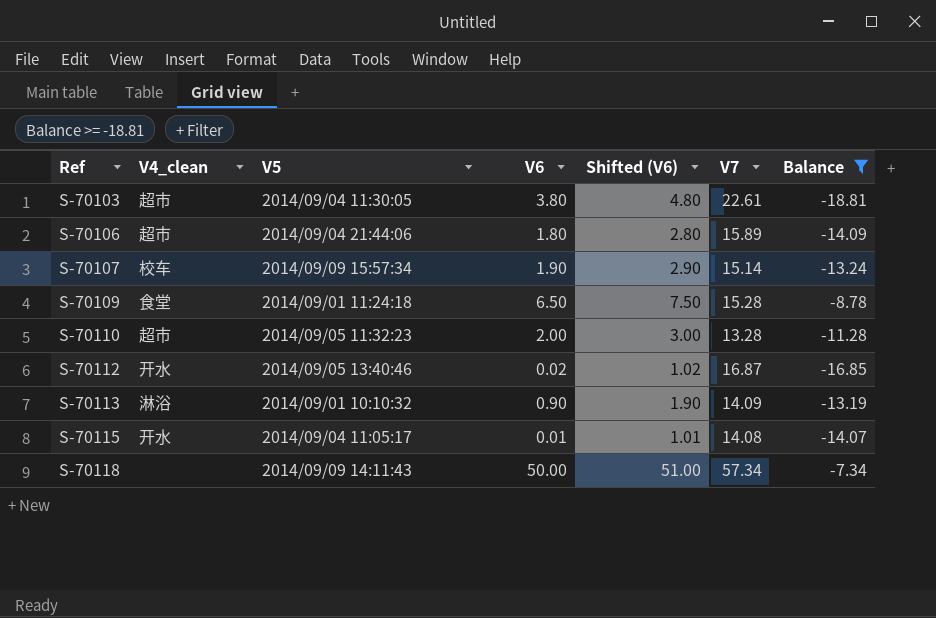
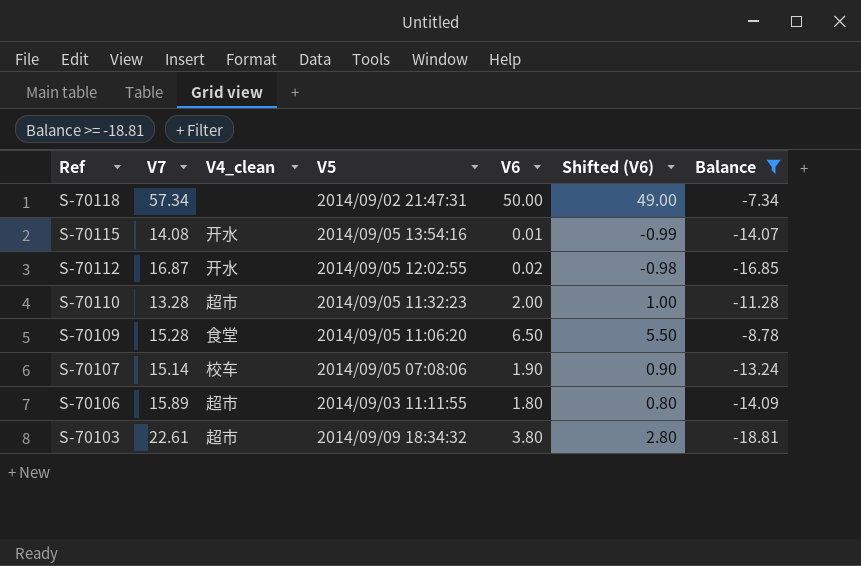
row order: Ref ascending -> Ref descending
column V7 | position: 6 -> 2
column Shifted (V6) | formula: [V6] + 1 -> [V6] - 1
row S-70113: 淋浴 | 2014/09/01 10:10:32 | 0.90 | 1.90 | 14.09 | -13.19 -> none
S-70118 | V5: 2014/09/09 14:11:43 -> 2014/09/02 21:47:31
S-70115 | V5: 2014/09/04 11:05:17 -> 2014/09/05 13:54:16
S-70112 | V5: 2014/09/05 13:40:46 -> 2014/09/05 12:02:55
S-70109 | V5: 2014/09/01 11:24:18 -> 2014/09/05 11:06:20
S-70107 | V5: 2014/09/09 15:57:34 -> 2014/09/05 07:08:06
S-70106 | V5: 2014/09/04 21:44:06 -> 2014/09/03 11:11:55
S-70103 | V5: 2014/09/04 11:30:05 -> 2014/09/09 18:34:32

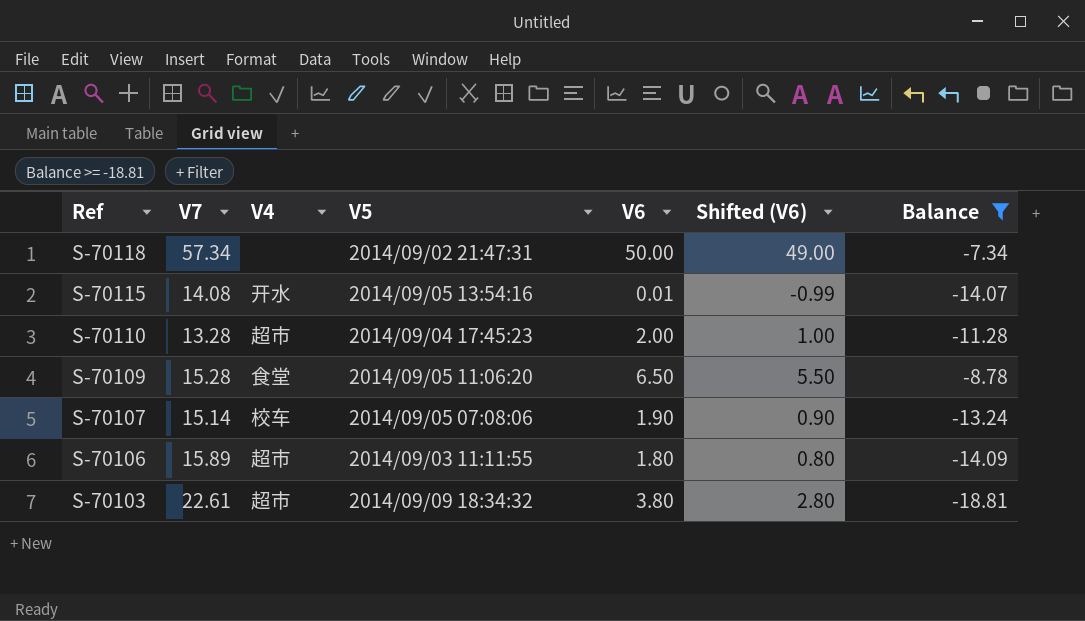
column name: V4_clean -> V4
row S-70112: 16.87 | 开水 | 2014/09/05 12:02:55 | 0.02 | -0.98 | -16.85 -> none
S-70110 | V5: 2014/09/05 11:32:23 -> 2014/09/04 17:45:23

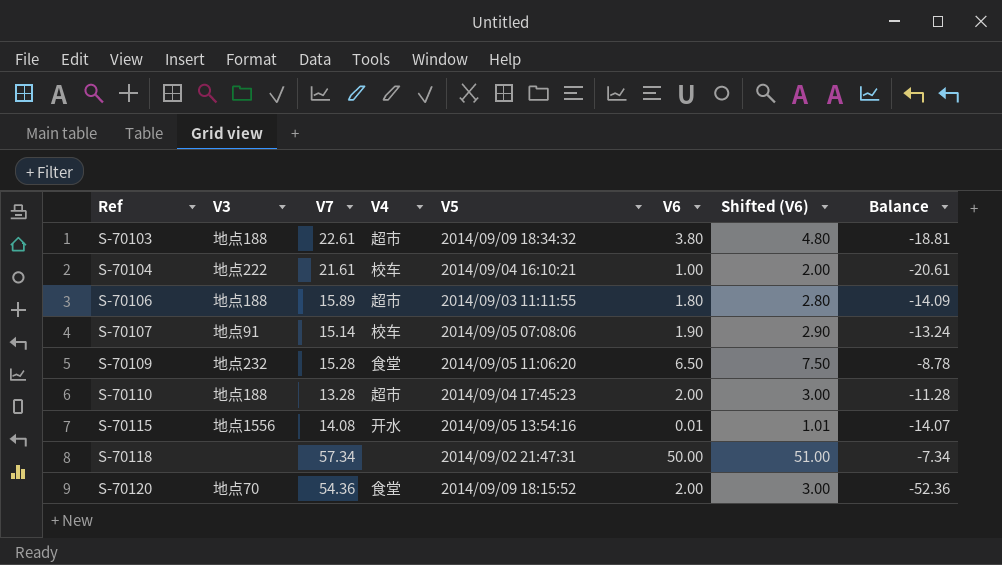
filter: Balance >= -18.81 -> none
row order: Ref descending -> Ref ascending
column V3 | position: none -> 2
column Shifted (V6) | formula: [V6] - 1 -> [V6] + 1

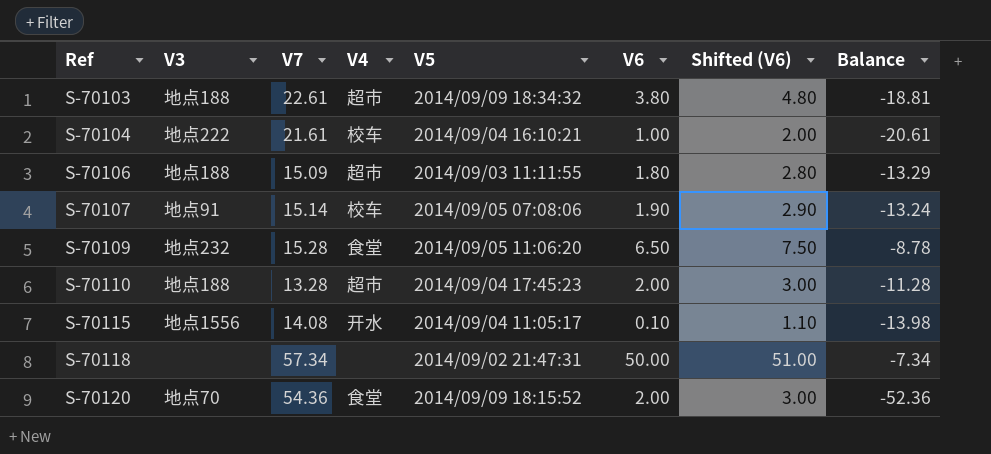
S-70106 | V7: 15.89 -> 15.09
S-70106 | Balance: -14.09 -> -13.29
S-70115 | V5: 2014/09/05 13:54:16 -> 2014/09/04 11:05:17
S-70115 | V6: 0.01 -> 0.10
S-70115 | Shifted (V6): 1.01 -> 1.10
S-70115 | Balance: -14.07 -> -13.98

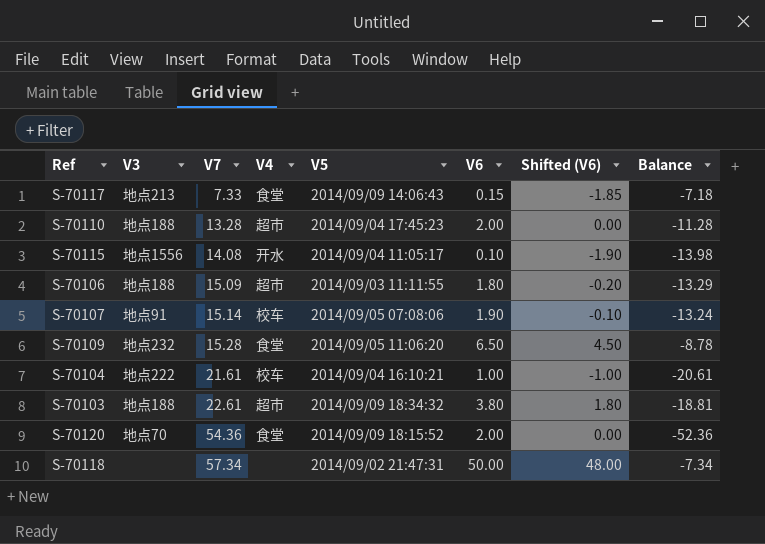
row order: Ref ascending -> V7 ascending
column Shifted (V6) | formula: [V6] + 1 -> [V6] - 2
row S-70117: none -> 地点213 | 7.33 | 食堂 | 2014/09/09 14:06:43 | 0.15 | -1.85 | -7.18

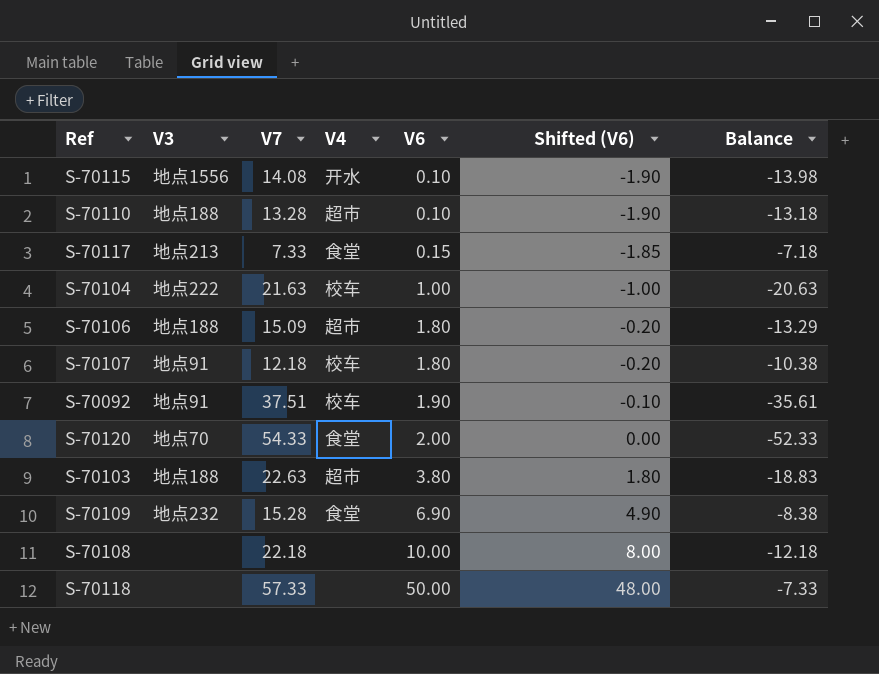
row order: V7 ascending -> V6 ascending
column V5 | position: 5 -> none
S-70110 | V6: 2.00 -> 0.10
S-70110 | Shifted (V6): 0.00 -> -1.90
S-70110 | Balance: -11.28 -> -13.18
S-70104 | V7: 21.61 -> 21.63
S-70104 | Balance: -20.61 -> -20.63
S-70107 | V7: 15.14 -> 12.18
S-70107 | V6: 1.90 -> 1.80
S-70107 | Shifted (V6): -0.10 -> -0.20
S-70107 | Balance: -13.24 -> -10.38
row S-70092: none -> 地点91 | 37.51 | 校车 | 1.90 | -0.10 | -35.61
S-70120 | V7: 54.36 -> 54.33
S-70120 | Balance: -52.36 -> -52.33
S-70103 | V7: 22.61 -> 22.63
S-70103 | Balance: -18.81 -> -18.83
S-70109 | V6: 6.50 -> 6.90
S-70109 | Shifted (V6): 4.50 -> 4.90
S-70109 | Balance: -8.78 -> -8.38
row S-70108: none -> none | 22.18 | none | 10.00 | 8.00 | -12.18
S-70118 | V7: 57.34 -> 57.33
S-70118 | Balance: -7.34 -> -7.33

